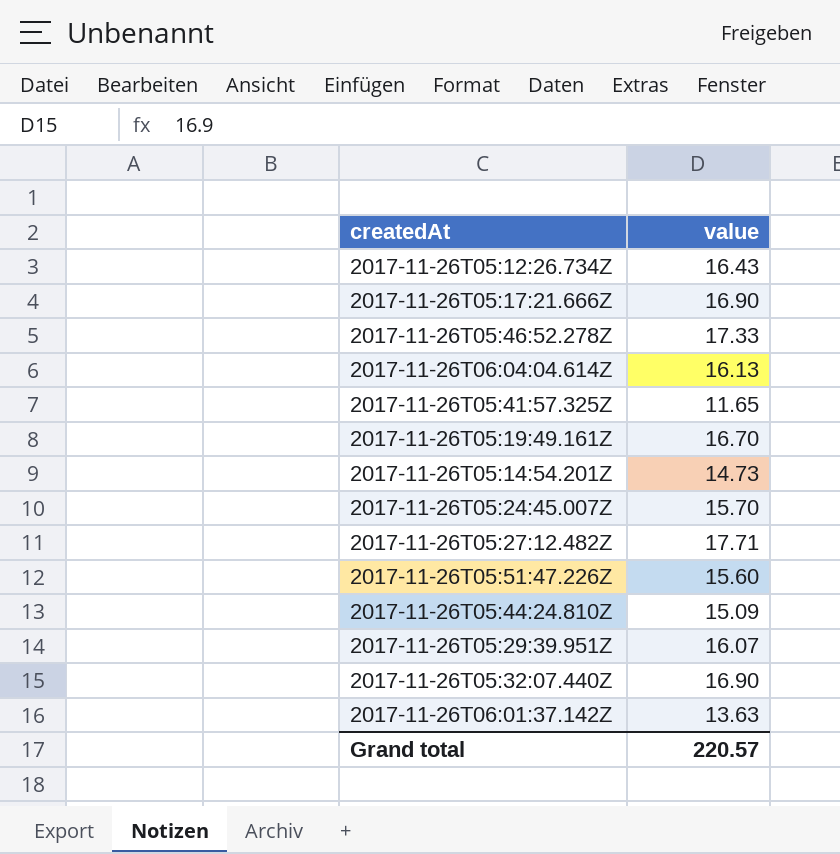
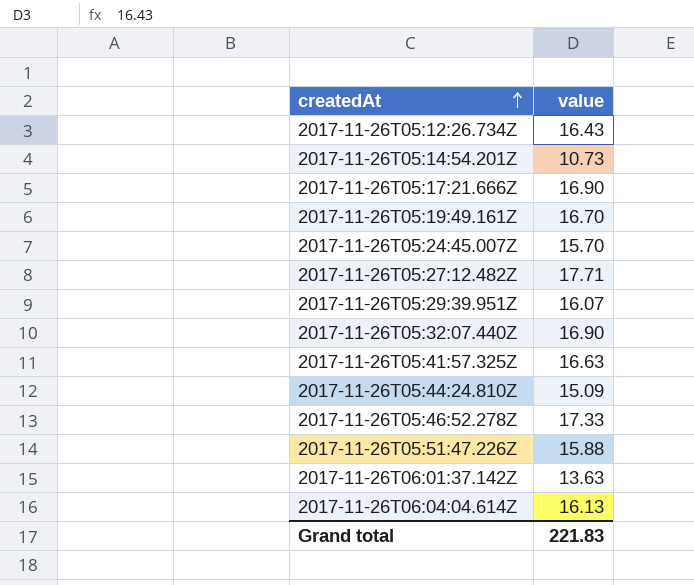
row order: none -> createdAt ascending
2017-11-26T05:14:54.201Z | value: 14.73 -> 10.73
2017-11-26T05:41:57.325Z | value: 11.65 -> 16.63
2017-11-26T05:51:47.226Z | value: 15.60 -> 15.88
Grand total | value: 220.57 -> 221.83

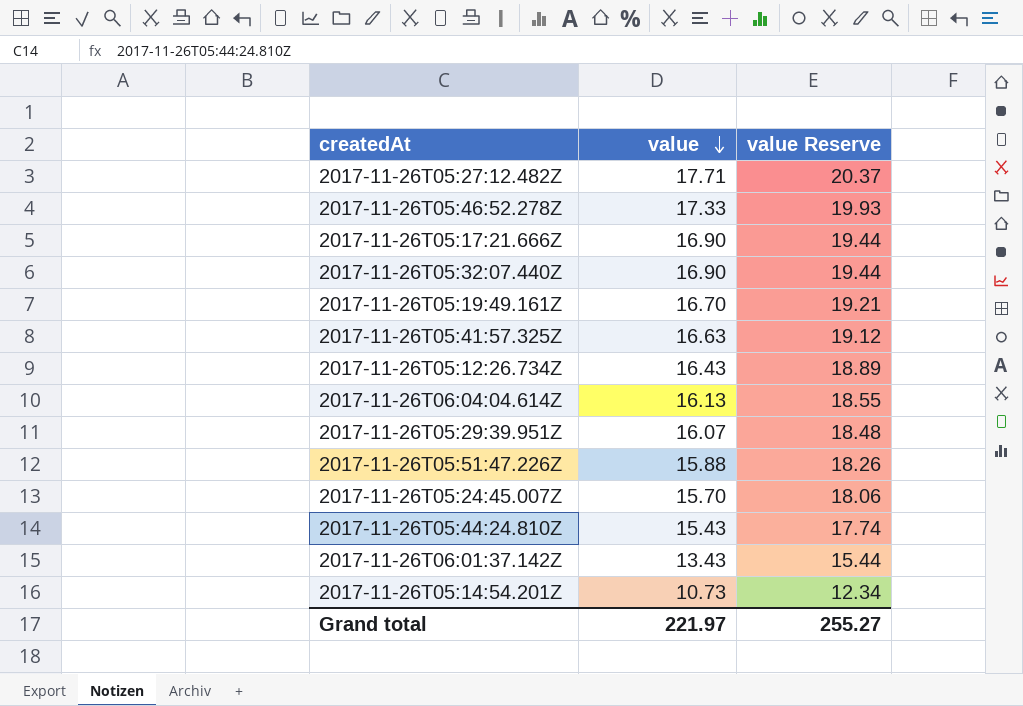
row order: createdAt ascending -> value descending
column value Reserve | formula: none -> [value] * 1.15
2017-11-26T05:44:24.810Z | value: 15.09 -> 15.43
2017-11-26T06:01:37.142Z | value: 13.63 -> 13.43
Grand total | value: 221.83 -> 221.97

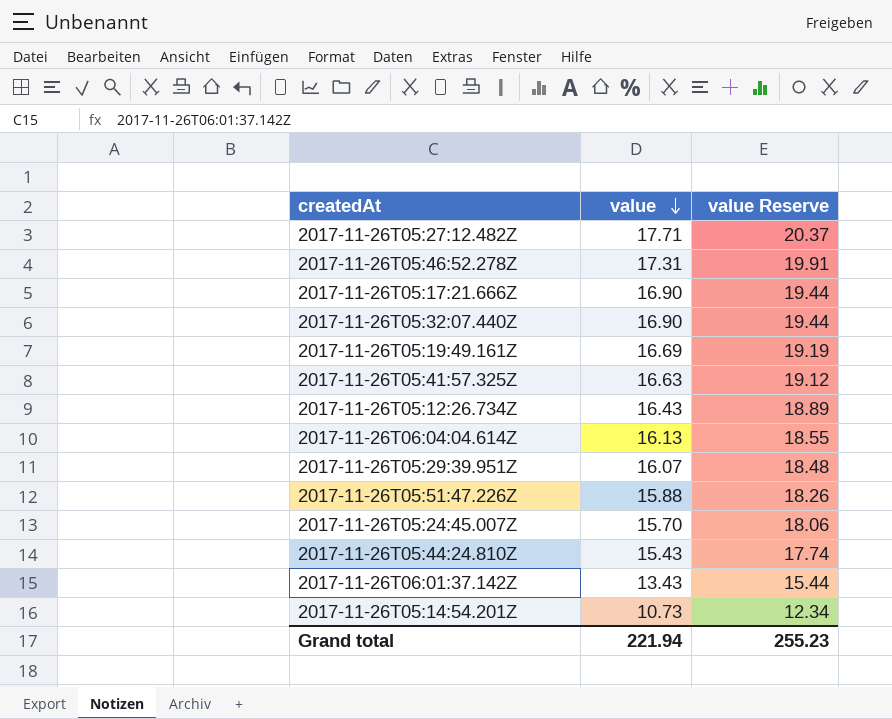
2017-11-26T05:46:52.278Z | value: 17.33 -> 17.31
2017-11-26T05:46:52.278Z | value Reserve: 19.93 -> 19.91
2017-11-26T05:19:49.161Z | value: 16.70 -> 16.69
2017-11-26T05:19:49.161Z | value Reserve: 19.21 -> 19.19
Grand total | value: 221.97 -> 221.94
Grand total | value Reserve: 255.27 -> 255.23

